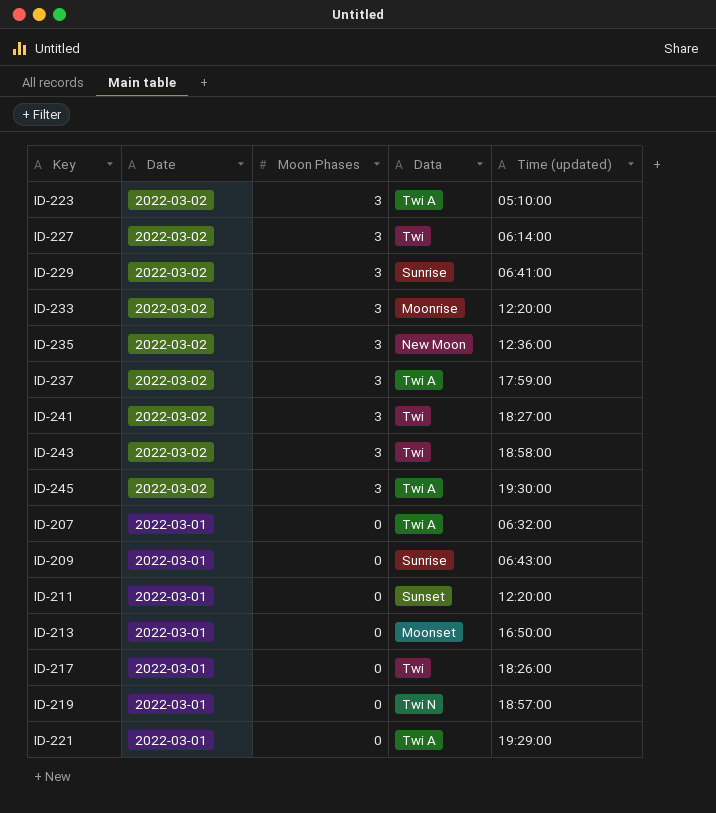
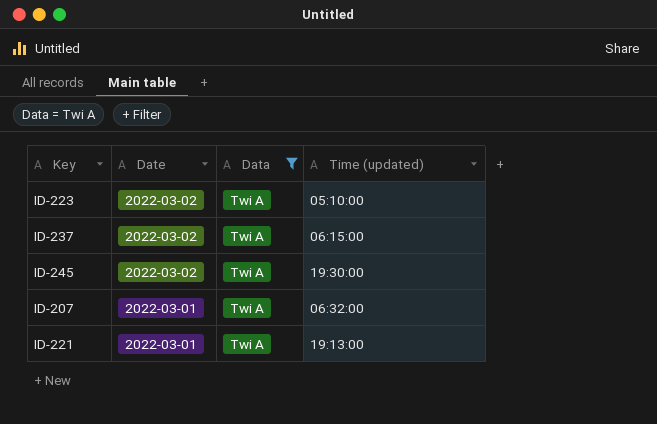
filter: none -> Data = Twi A
column Moon Phases | position: 3 -> none
ID-237 | Time (updated): 17:59:00 -> 06:15:00
ID-221 | Time (updated): 19:29:00 -> 19:13:00

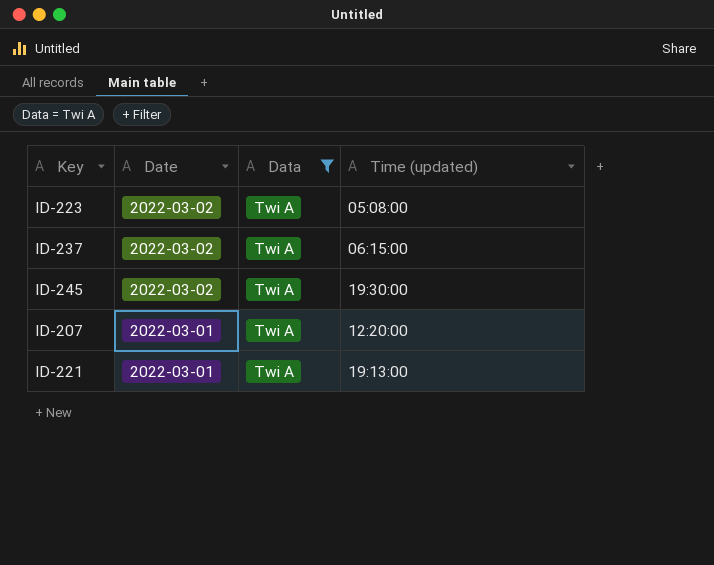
ID-223 | Time (updated): 05:10:00 -> 05:08:00
ID-207 | Time (updated): 06:32:00 -> 12:20:00

